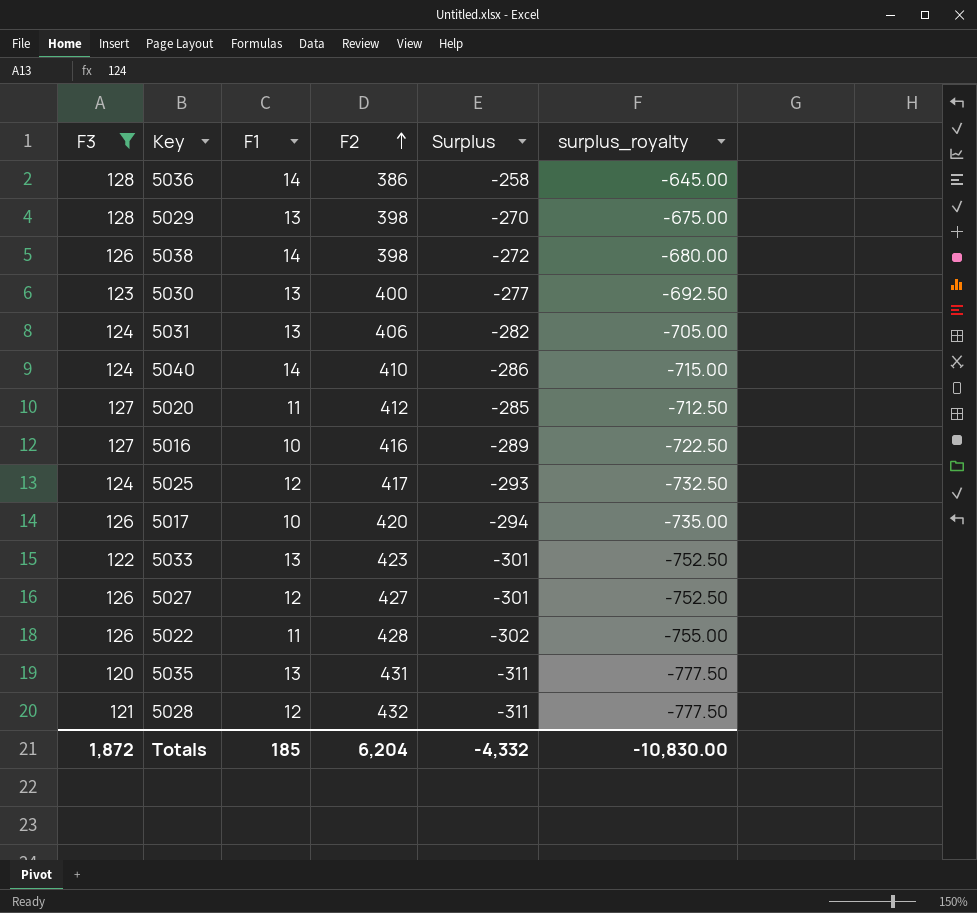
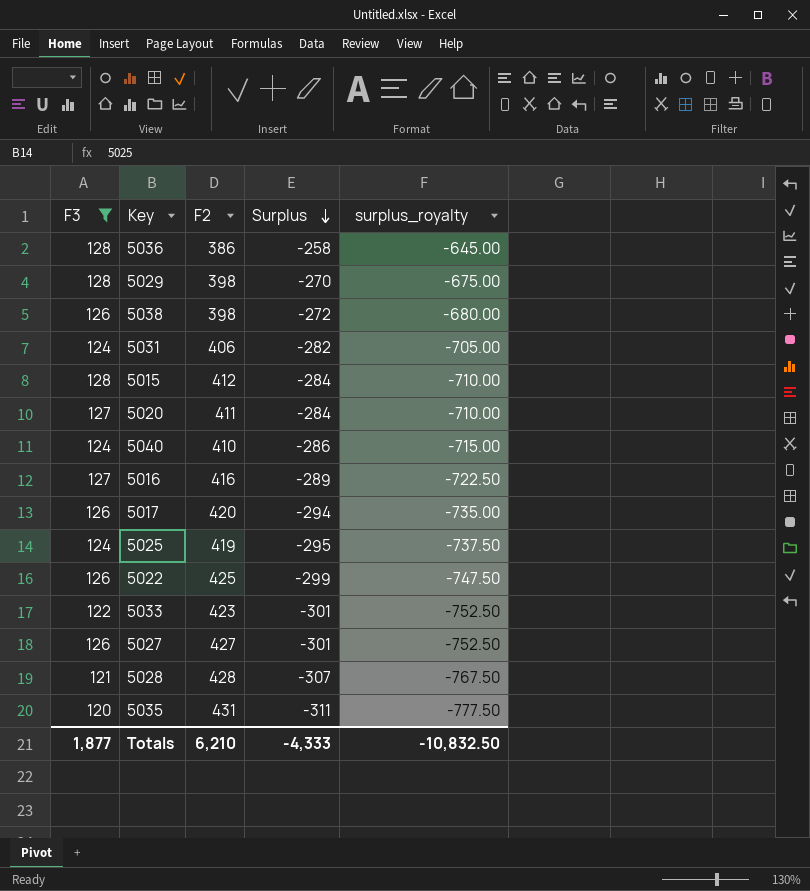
row order: F2 ascending -> Surplus descending
column F1 | position: 3 -> none
row 5030: 123 | 13 | 400 | -277 | -692.50 -> none
row 5015: none -> 128 | 412 | -284 | -710.00
5020 | F2: 412 -> 411
5020 | Surplus: -285 -> -284
5020 | surplus_royalty: -712.50 -> -710.00
5025 | F2: 417 -> 419
5025 | Surplus: -293 -> -295
5025 | surplus_royalty: -732.50 -> -737.50
5022 | F2: 428 -> 425
5022 | Surplus: -302 -> -299
5022 | surplus_royalty: -755.00 -> -747.50
5028 | F2: 432 -> 428
5028 | Surplus: -311 -> -307
5028 | surplus_royalty: -777.50 -> -767.50
Totals | F3: 1,872 -> 1,877
Totals | F2: 6,204 -> 6,210
Totals | Surplus: -4,332 -> -4,333
Totals | surplus_royalty: -10,830.00 -> -10,832.50

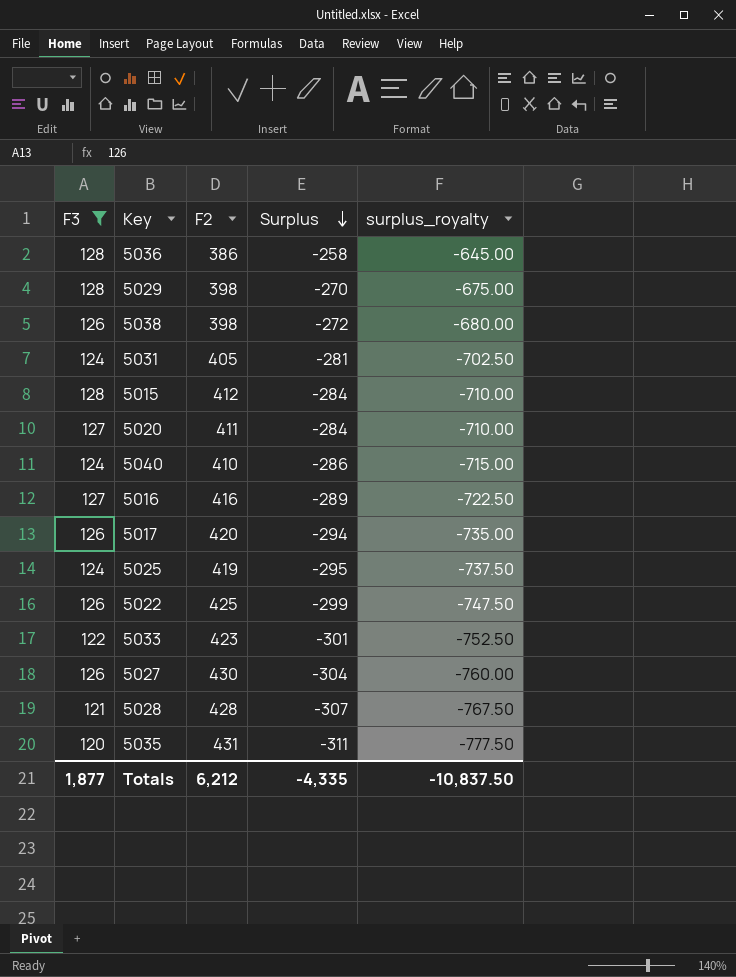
5031 | F2: 406 -> 405
5031 | Surplus: -282 -> -281
5031 | surplus_royalty: -705.00 -> -702.50
5027 | F2: 427 -> 430
5027 | Surplus: -301 -> -304
5027 | surplus_royalty: -752.50 -> -760.00
Totals | F2: 6,210 -> 6,212
Totals | Surplus: -4,333 -> -4,335
Totals | surplus_royalty: -10,832.50 -> -10,837.50

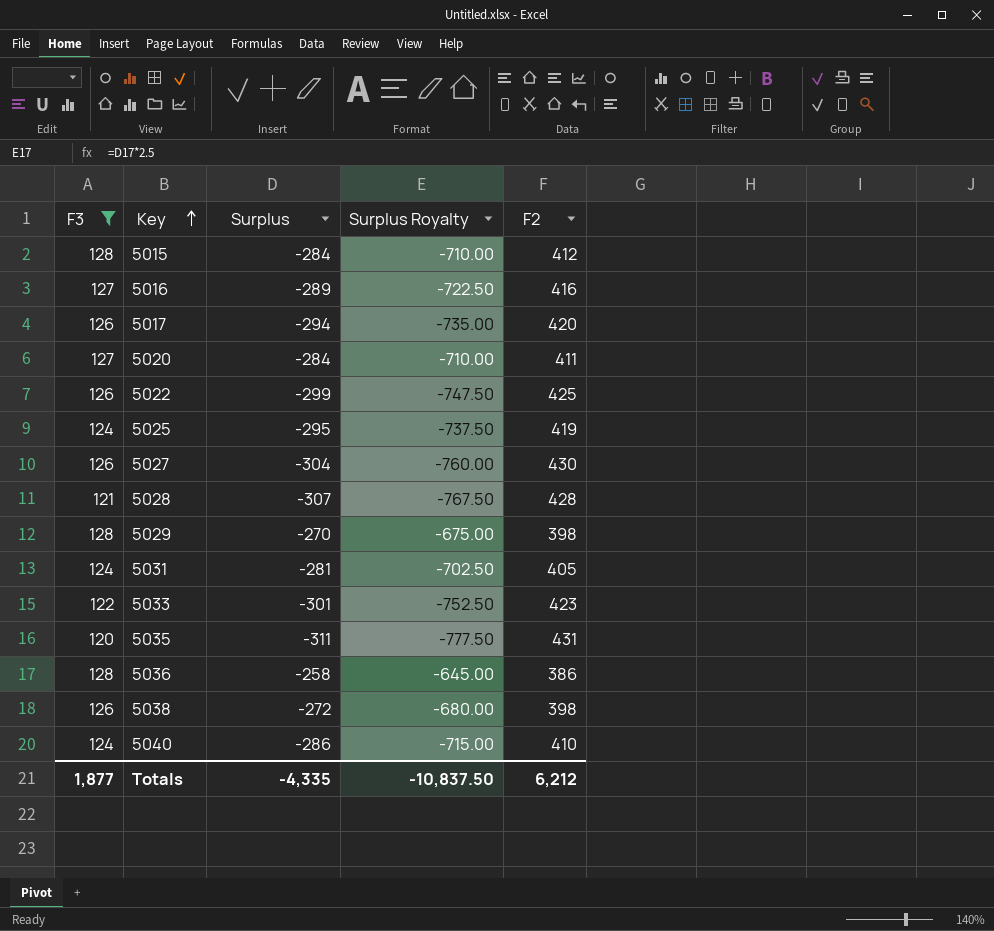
row order: Surplus descending -> Key ascending
column name: surplus_royalty -> Surplus Royalty
column F2 | position: 3 -> 5

